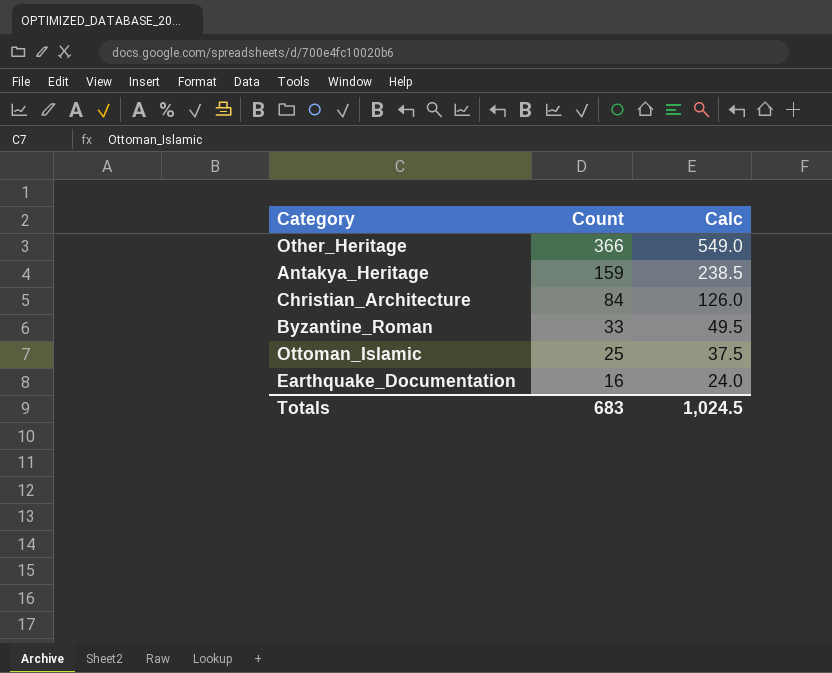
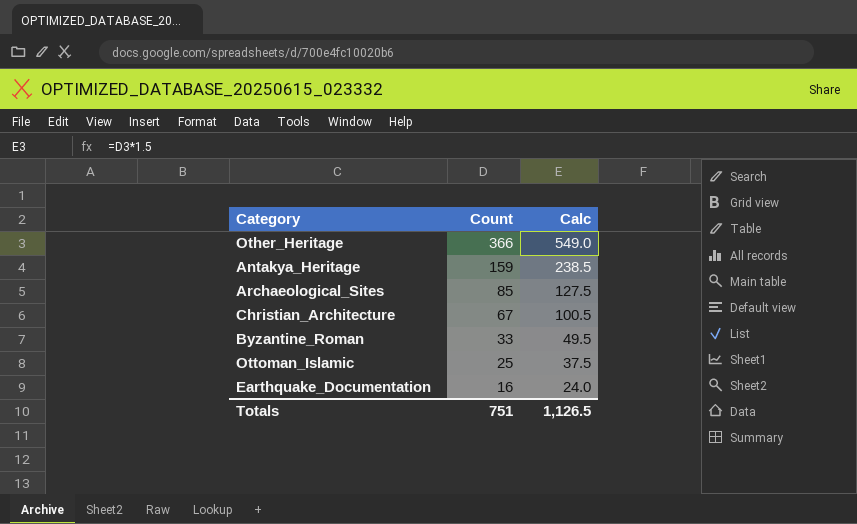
row Archaeological_Sites: none -> 85 | 127.5
Christian_Architecture | Count: 84 -> 67
Christian_Architecture | Calc: 126.0 -> 100.5
Totals | Count: 683 -> 751
Totals | Calc: 1,024.5 -> 1,126.5

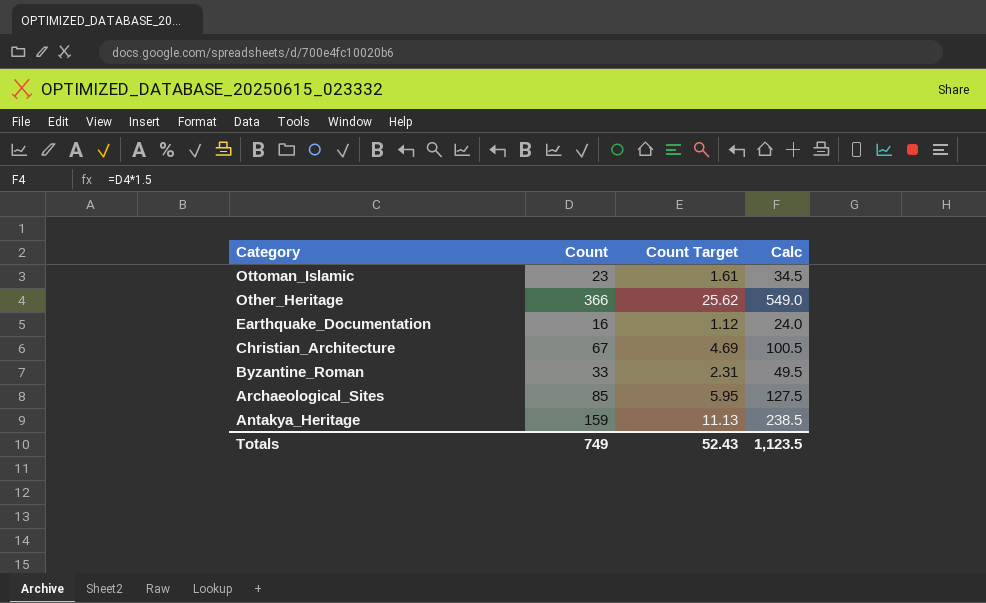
row order: Count descending -> Category descending
column Count Target | formula: none -> [Count] * 0.07
Ottoman_Islamic | Count: 25 -> 23
Ottoman_Islamic | Calc: 37.5 -> 34.5
Totals | Count: 751 -> 749
Totals | Calc: 1,126.5 -> 1,123.5

